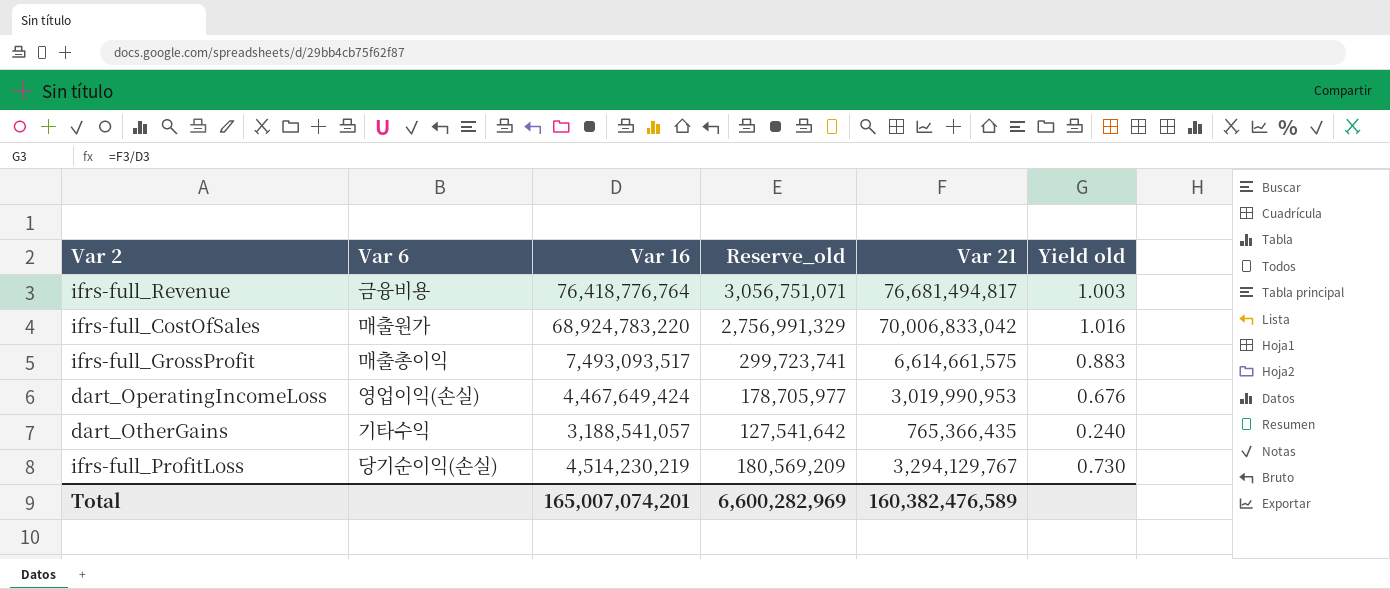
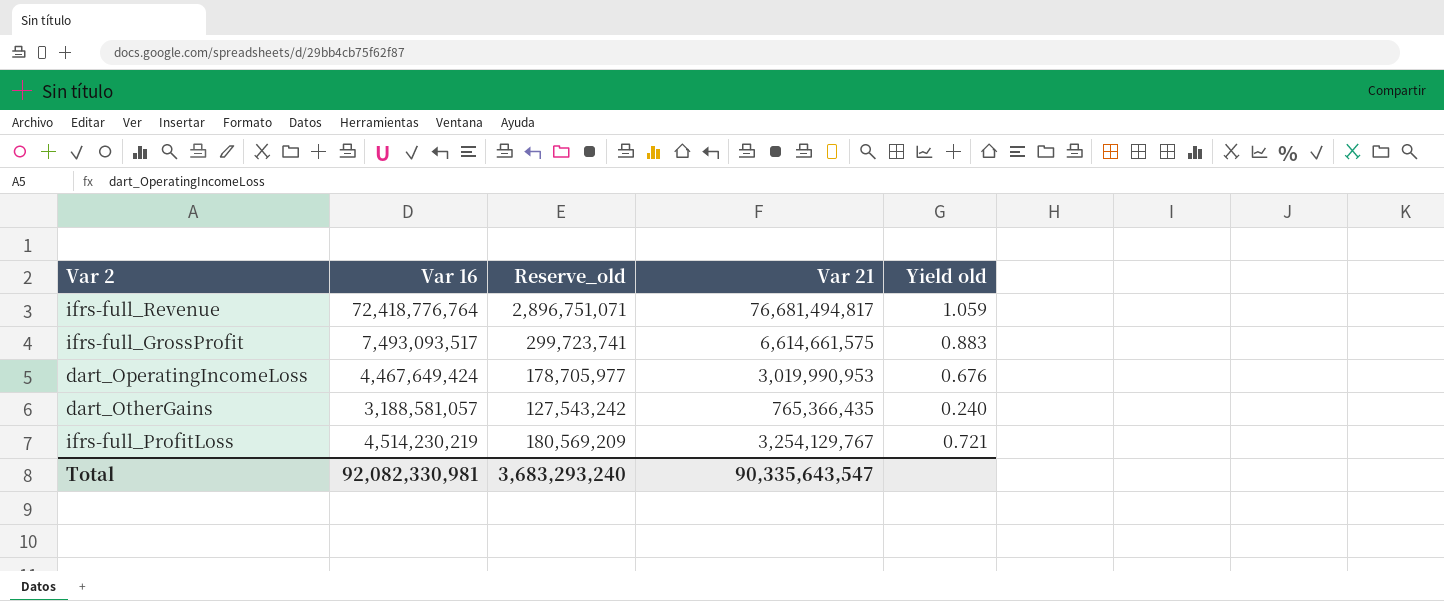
column Var 6 | position: 2 -> none
row ifrs-full_CostOfSales: 매출원가 | 68,924,783,220 | 2,756,991,329 | 70,006,833,042 | 1.016 -> none
ifrs-full_Revenue | Var 16: 76,418,776,764 -> 72,418,776,764
ifrs-full_Revenue | Reserve_old: 3,056,751,071 -> 2,896,751,071
ifrs-full_Revenue | Yield old: 1.003 -> 1.059
dart_OtherGains | Var 16: 3,188,541,057 -> 3,188,581,057
dart_OtherGains | Reserve_old: 127,541,642 -> 127,543,242
ifrs-full_ProfitLoss | Var 21: 3,294,129,767 -> 3,254,129,767
ifrs-full_ProfitLoss | Yield old: 0.730 -> 0.721
Total | Var 16: 165,007,074,201 -> 92,082,330,981
Total | Reserve_old: 6,600,282,969 -> 3,683,293,240
Total | Var 21: 160,382,476,589 -> 90,335,643,547

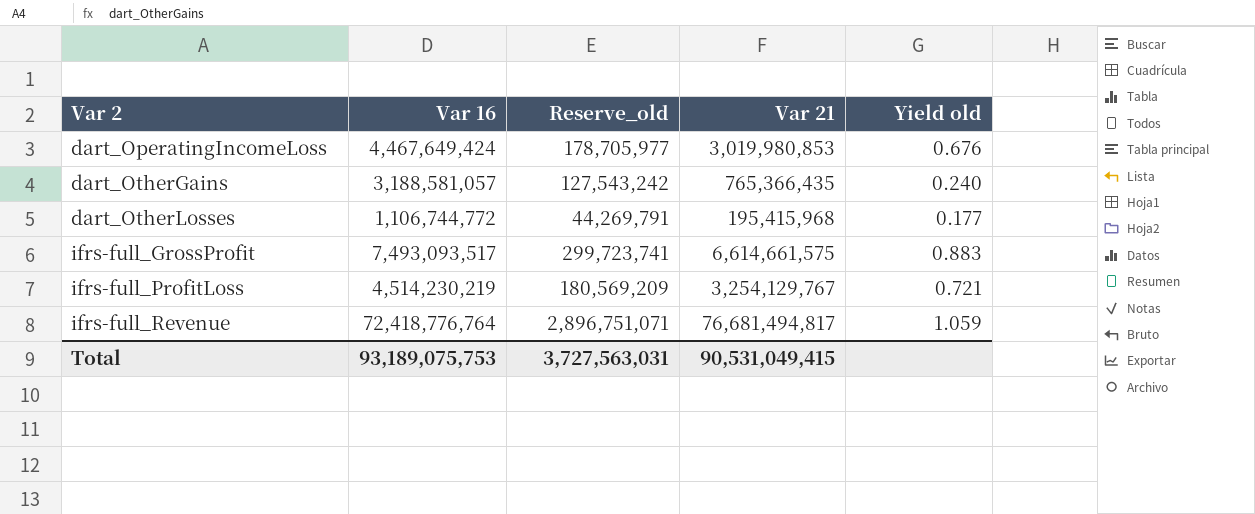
row order: none -> Var 2 ascending
dart_OperatingIncomeLoss | Var 21: 3,019,990,953 -> 3,019,980,853
row dart_OtherLosses: none -> 1,106,744,772 | 44,269,791 | 195,415,968 | 0.177
Total | Var 16: 92,082,330,981 -> 93,189,075,753
Total | Reserve_old: 3,683,293,240 -> 3,727,563,031
Total | Var 21: 90,335,643,547 -> 90,531,049,415

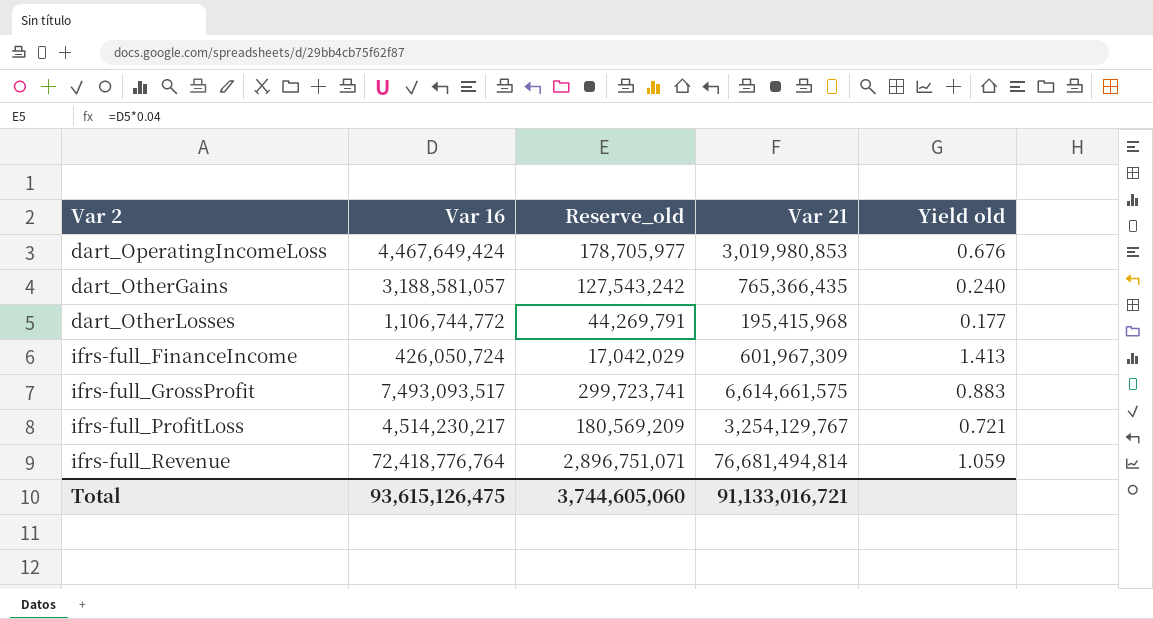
row ifrs-full_FinanceIncome: none -> 426,050,724 | 17,042,029 | 601,967,309 | 1.413
ifrs-full_ProfitLoss | Var 16: 4,514,230,219 -> 4,514,230,217
ifrs-full_Revenue | Var 21: 76,681,494,817 -> 76,681,494,814
Total | Var 16: 93,189,075,753 -> 93,615,126,475
Total | Reserve_old: 3,727,563,031 -> 3,744,605,060
Total | Var 21: 90,531,049,415 -> 91,133,016,721

